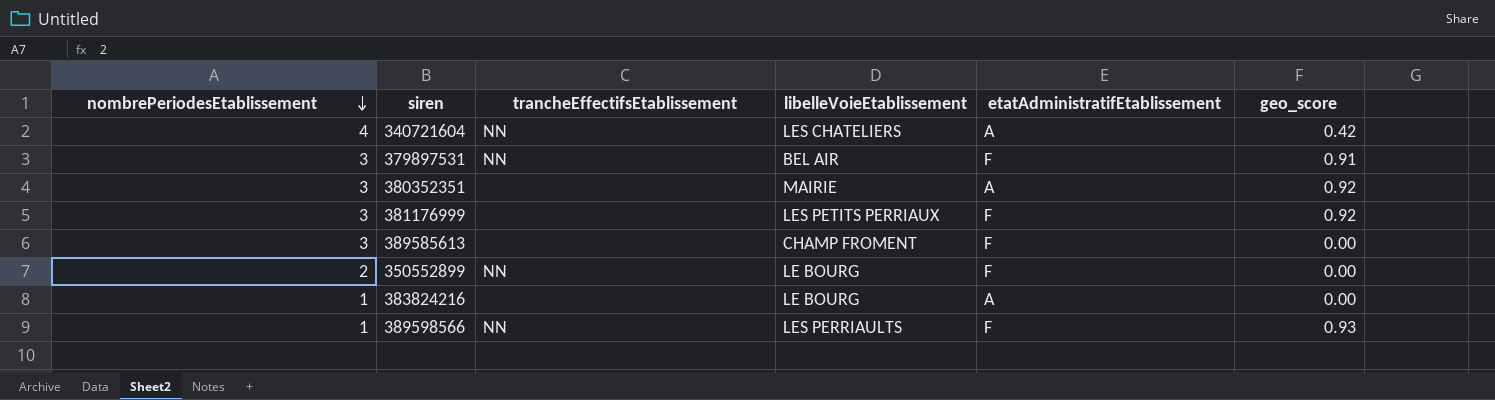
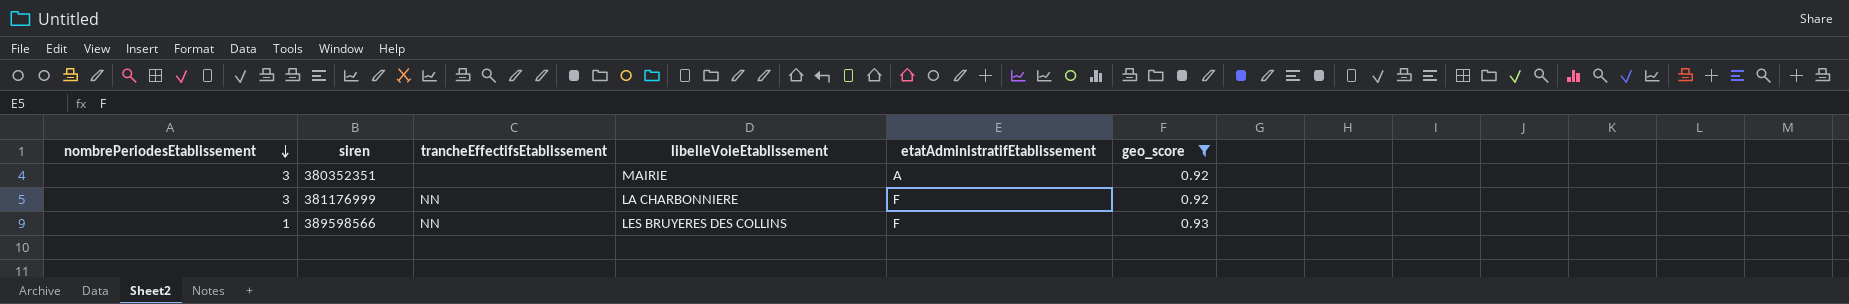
filter: none -> geo_score >= 0.92
381176999 | trancheEffectifsEtablissement: none -> NN
381176999 | libelleVoieEtablissement: LES PETITS PERRIAUX -> LA CHARBONNIERE
389598566 | libelleVoieEtablissement: LES PERRIAULTS -> LES BRUYERES DES COLLINS

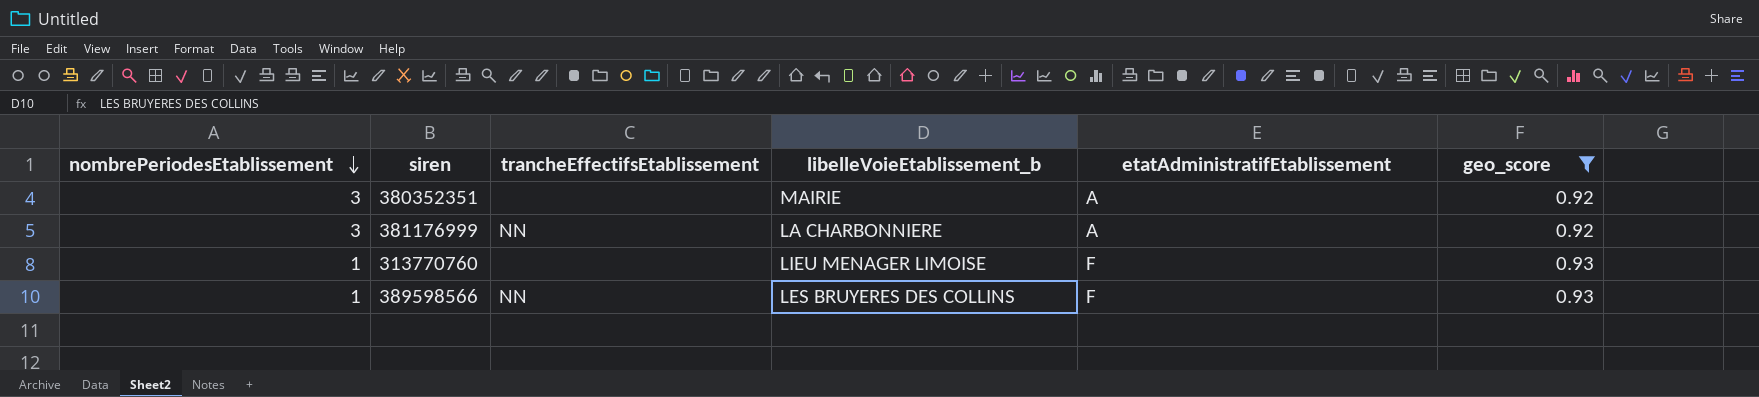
column name: libelleVoieEtablissement -> libelleVoieEtablissement_b
381176999 | etatAdministratifEtablissement: F -> A
row 313770760: none -> 1 | none | LIEU MENAGER LIMOISE | F | 0.93

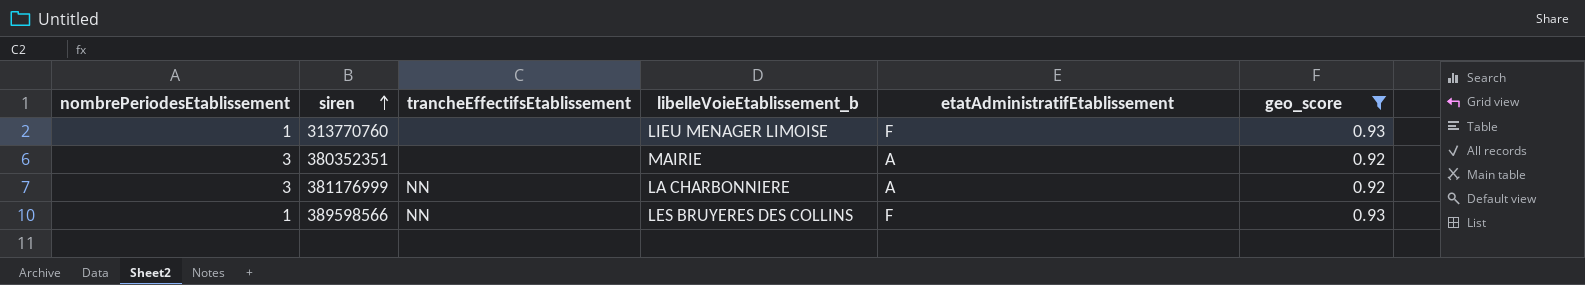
row order: nombrePeriodesEtablissement descending -> siren ascending

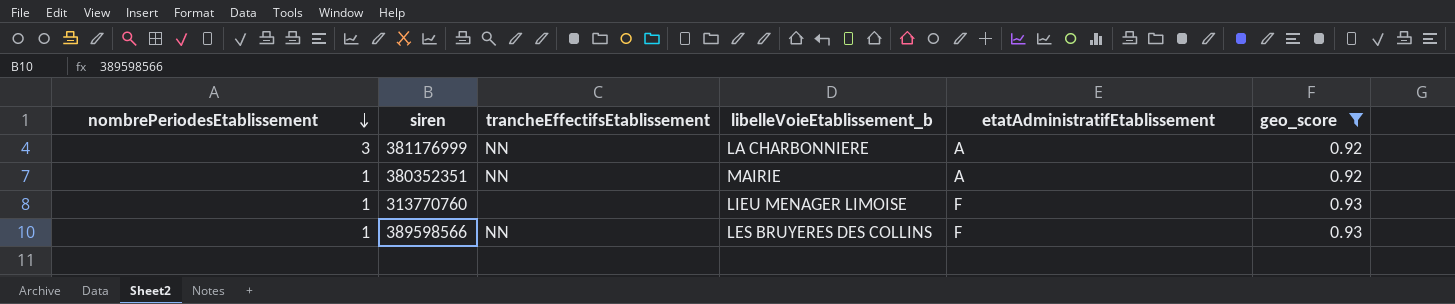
row order: siren ascending -> nombrePeriodesEtablissement descending
380352351 | nombrePeriodesEtablissement: 3 -> 1
380352351 | trancheEffectifsEtablissement: none -> NN

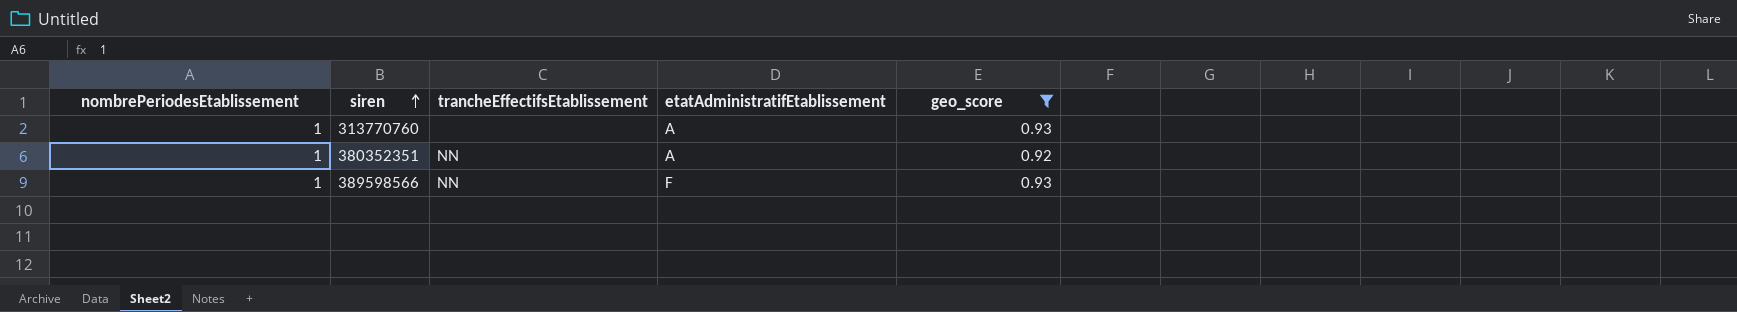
row order: nombrePeriodesEtablissement descending -> siren ascending
column libelleVoieEtablissement_b | position: 4 -> none
row 381176999: 3 | NN | LA CHARBONNIERE | A | 0.92 -> none
313770760 | etatAdministratifEtablissement: F -> A

